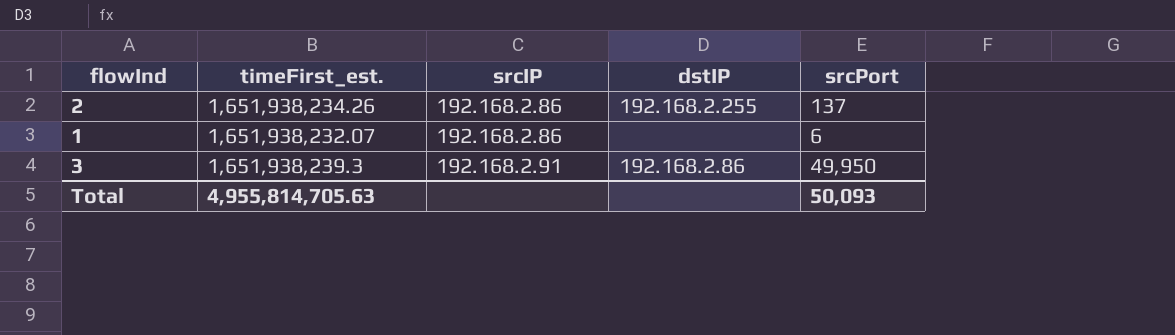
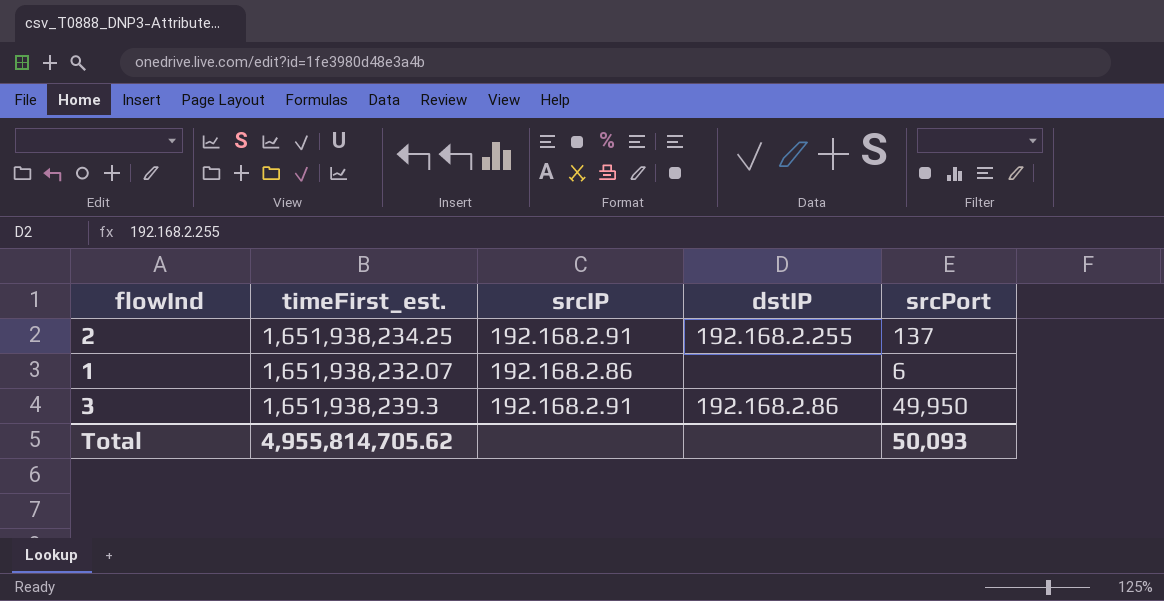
2 | timeFirst_est.: 1,651,938,234.26 -> 1,651,938,234.25
2 | srcIP: 192.168.2.86 -> 192.168.2.91
Total | timeFirst_est.: 4,955,814,705.63 -> 4,955,814,705.62

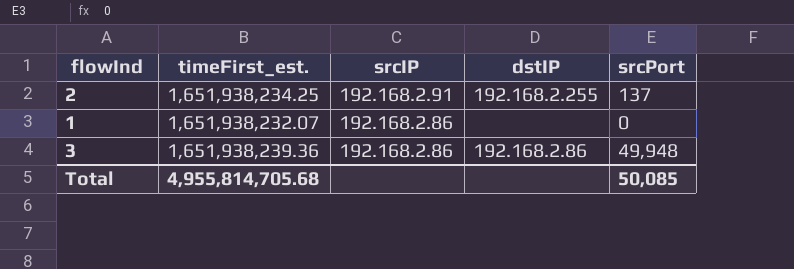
1 | srcPort: 6 -> 0
3 | timeFirst_est.: 1,651,938,239.3 -> 1,651,938,239.36
3 | srcIP: 192.168.2.91 -> 192.168.2.86
3 | srcPort: 49,950 -> 49,948
Total | timeFirst_est.: 4,955,814,705.62 -> 4,955,814,705.68
Total | srcPort: 50,093 -> 50,085

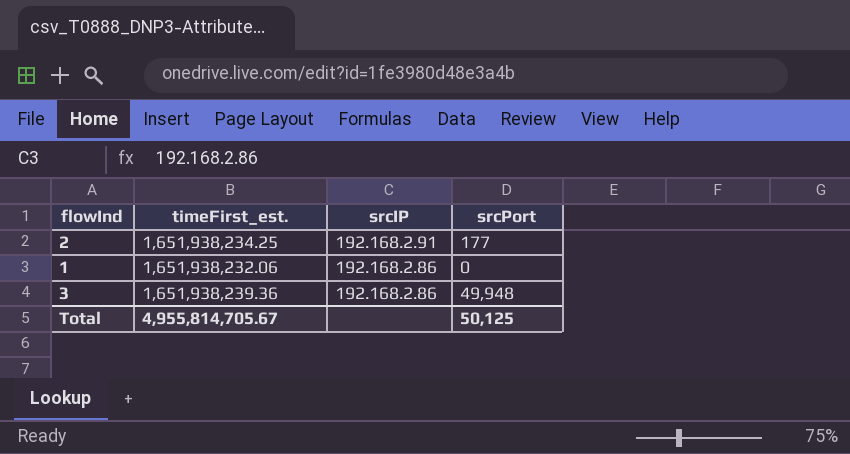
column dstIP | position: 4 -> none
2 | srcPort: 137 -> 177
1 | timeFirst_est.: 1,651,938,232.07 -> 1,651,938,232.06
Total | timeFirst_est.: 4,955,814,705.68 -> 4,955,814,705.67
Total | srcPort: 50,085 -> 50,125

